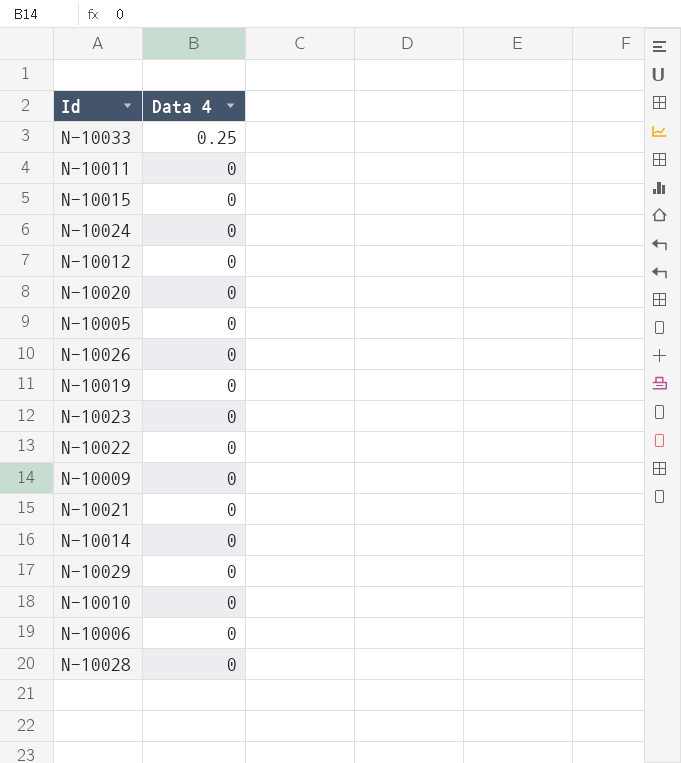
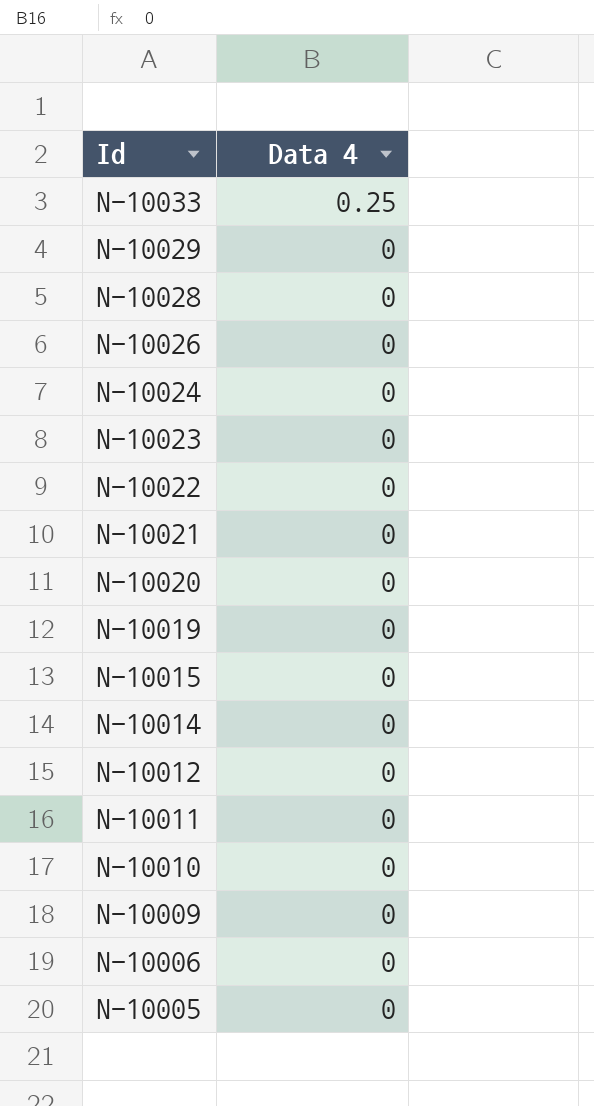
row order: Data 4 descending -> Id descending

